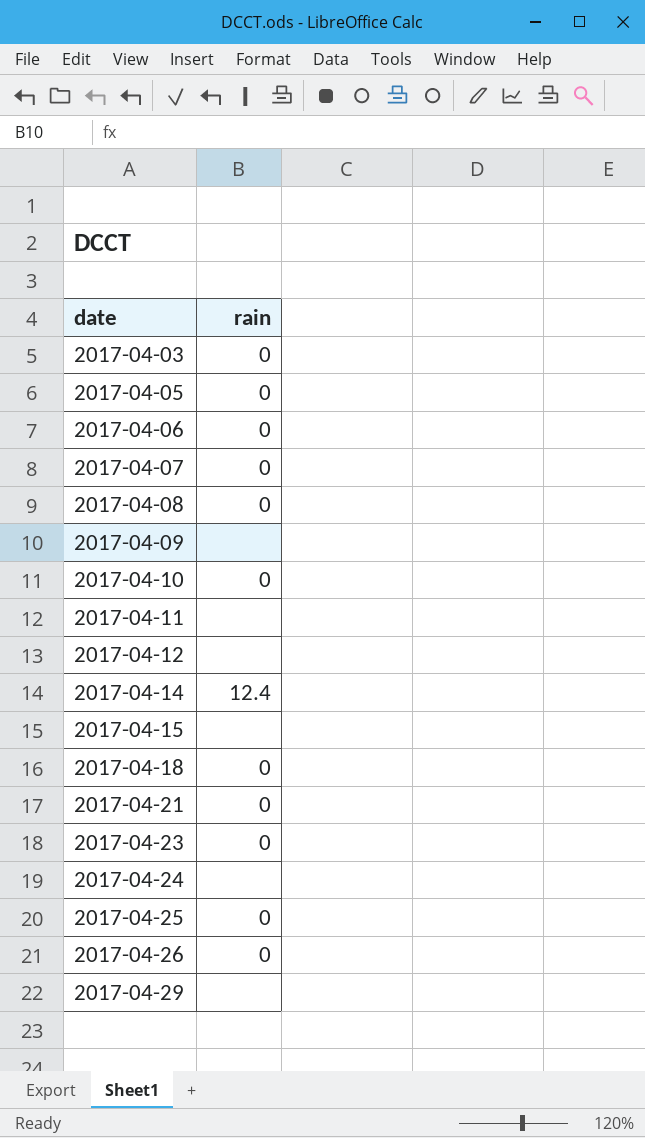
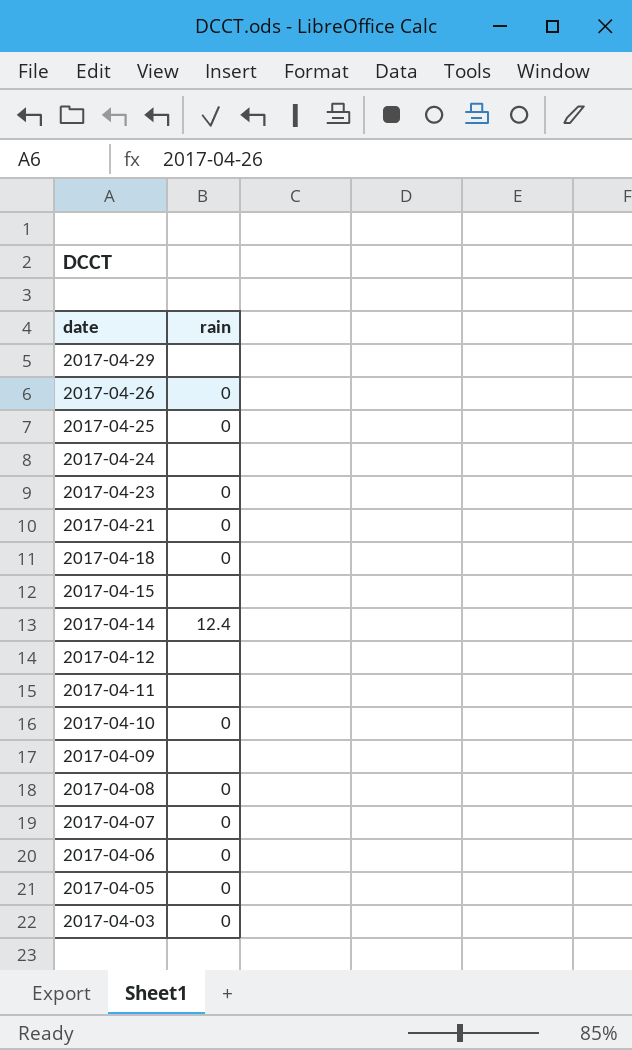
row order: date ascending -> date descending

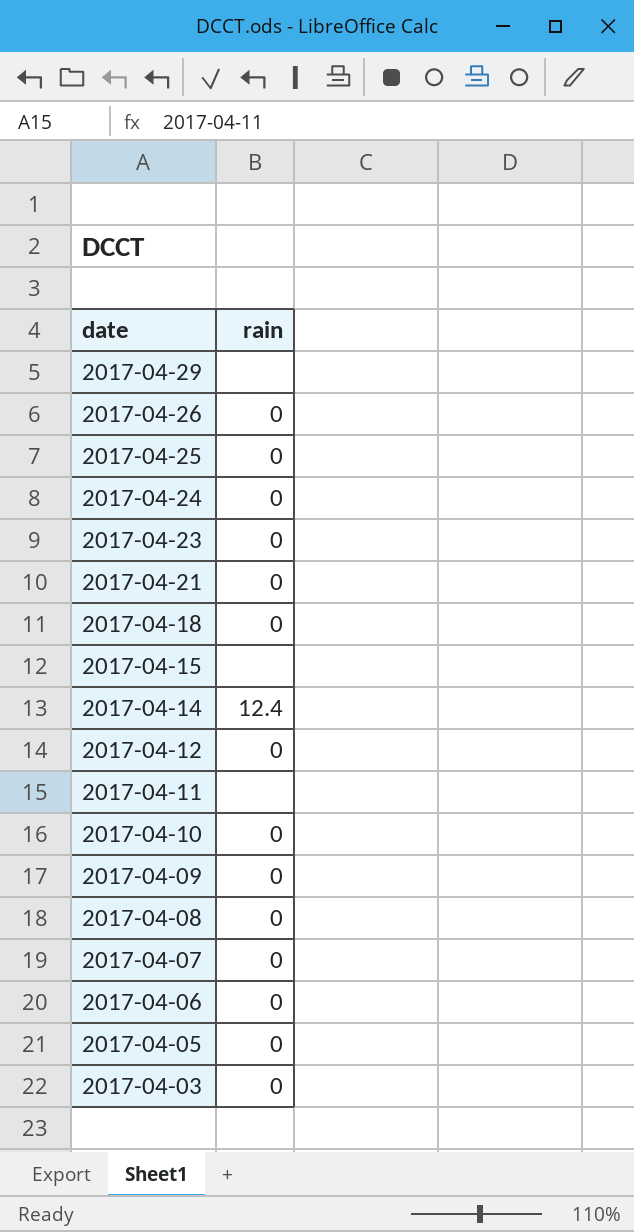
2017-04-24 | rain: none -> 0
2017-04-12 | rain: none -> 0
2017-04-09 | rain: none -> 0

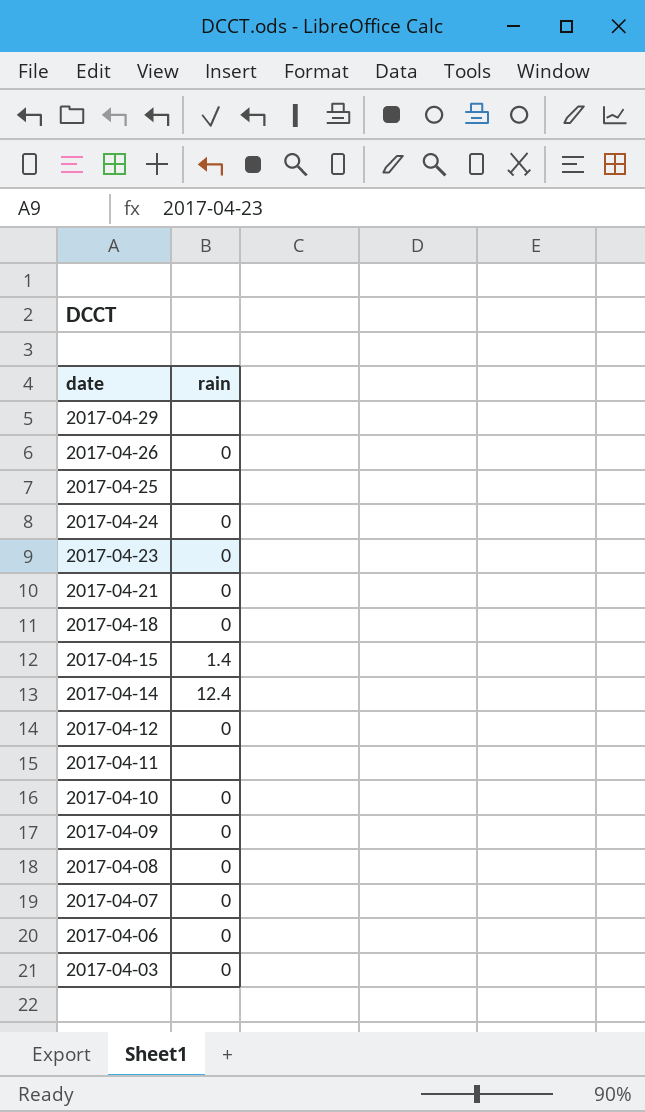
row 2017-04-05: 0 -> none
2017-04-25 | rain: 0 -> none
2017-04-15 | rain: none -> 1.4

